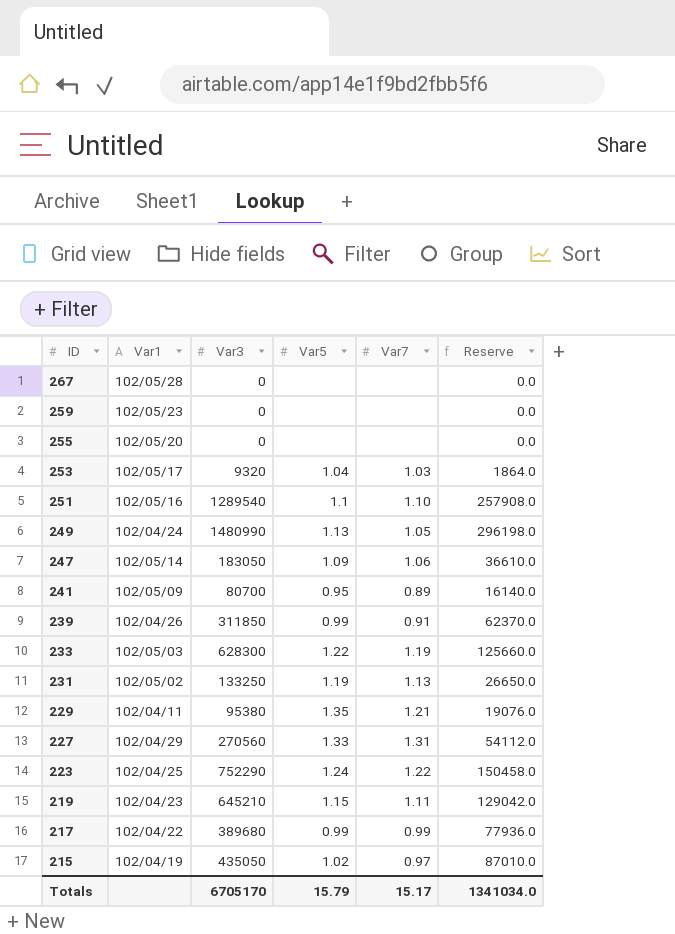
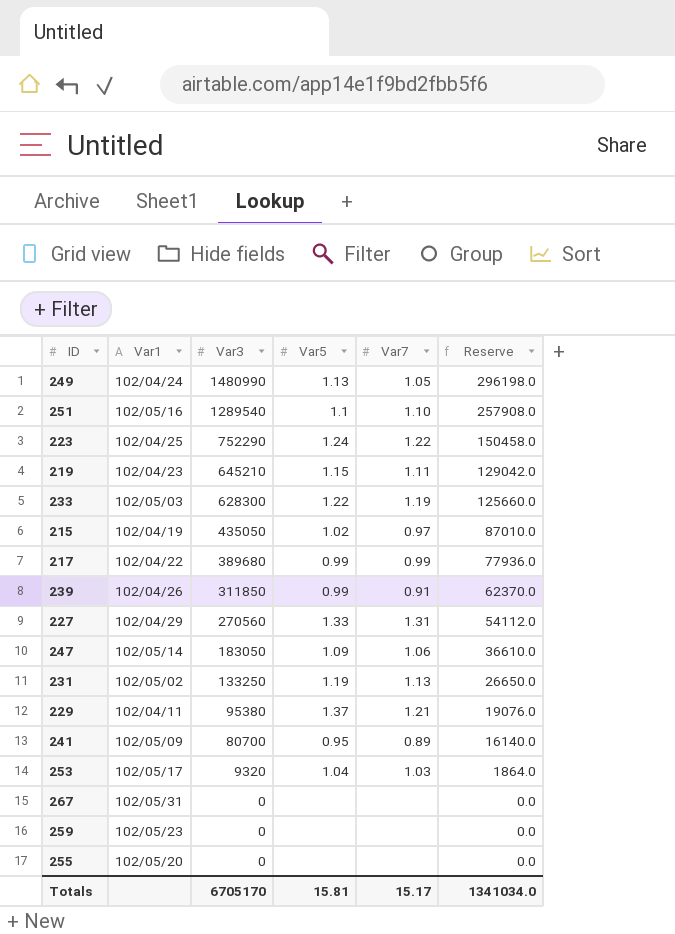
row order: ID descending -> Var3 descending
229 | Var5: 1.35 -> 1.37
267 | Var1: 102/05/28 -> 102/05/31
Totals | Var5: 15.79 -> 15.81

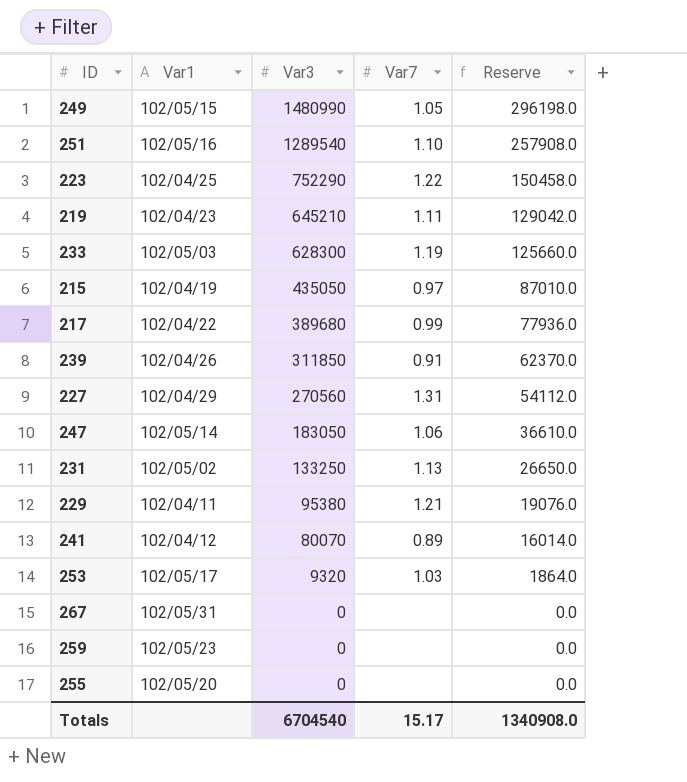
column Var5 | position: 4 -> none
249 | Var1: 102/04/24 -> 102/05/15
241 | Var1: 102/05/09 -> 102/04/12
241 | Var3: 80700 -> 80070
241 | Reserve: 16140.0 -> 16014.0
Totals | Var3: 6705170 -> 6704540
Totals | Reserve: 1341034.0 -> 1340908.0

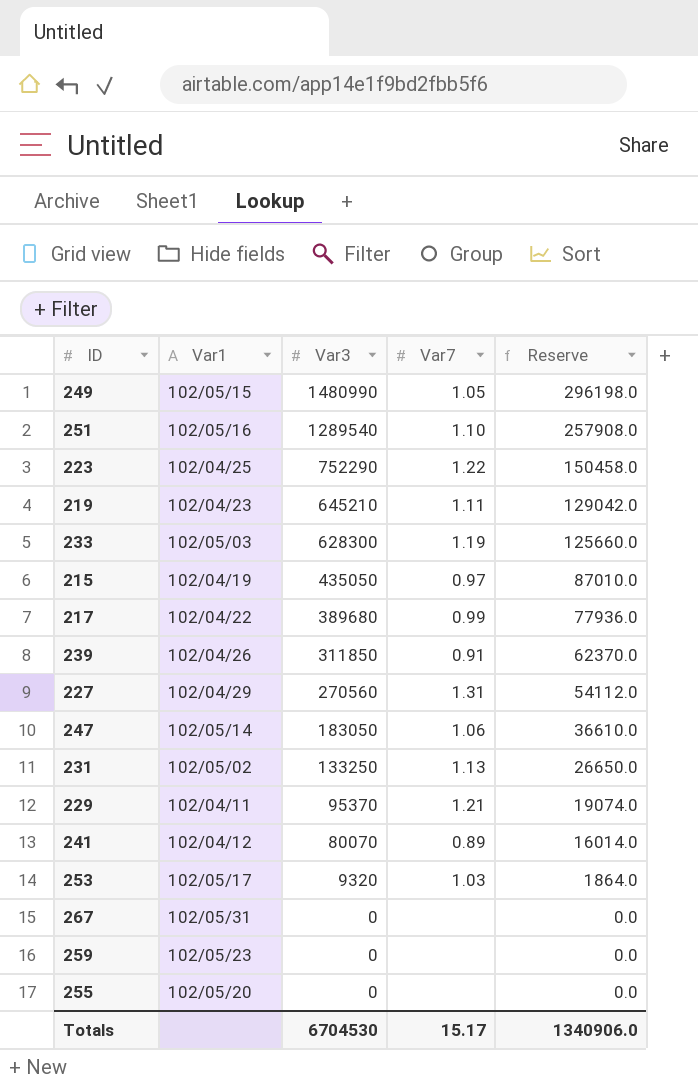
229 | Var3: 95380 -> 95370
229 | Reserve: 19076.0 -> 19074.0
Totals | Var3: 6704540 -> 6704530
Totals | Reserve: 1340908.0 -> 1340906.0

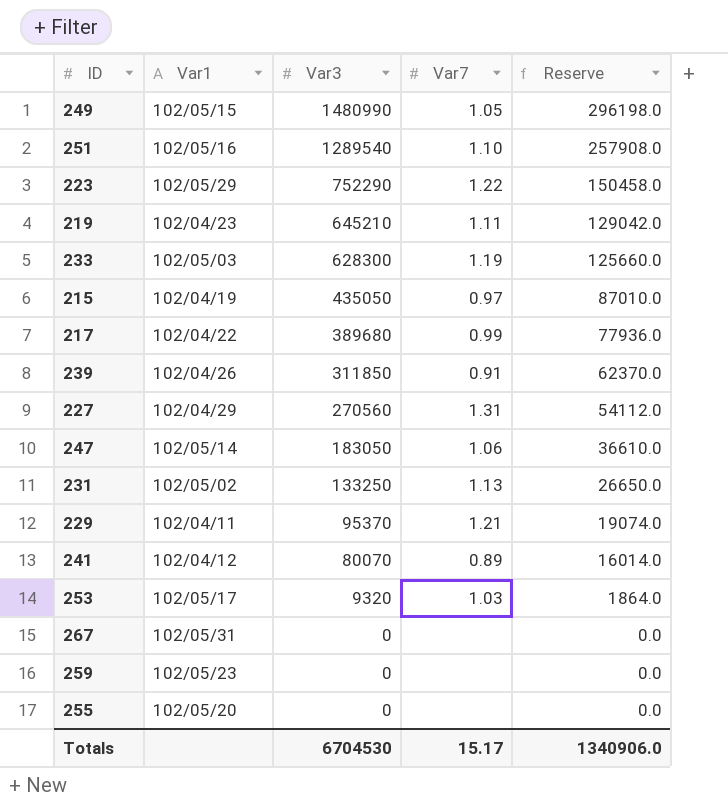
223 | Var1: 102/04/25 -> 102/05/29

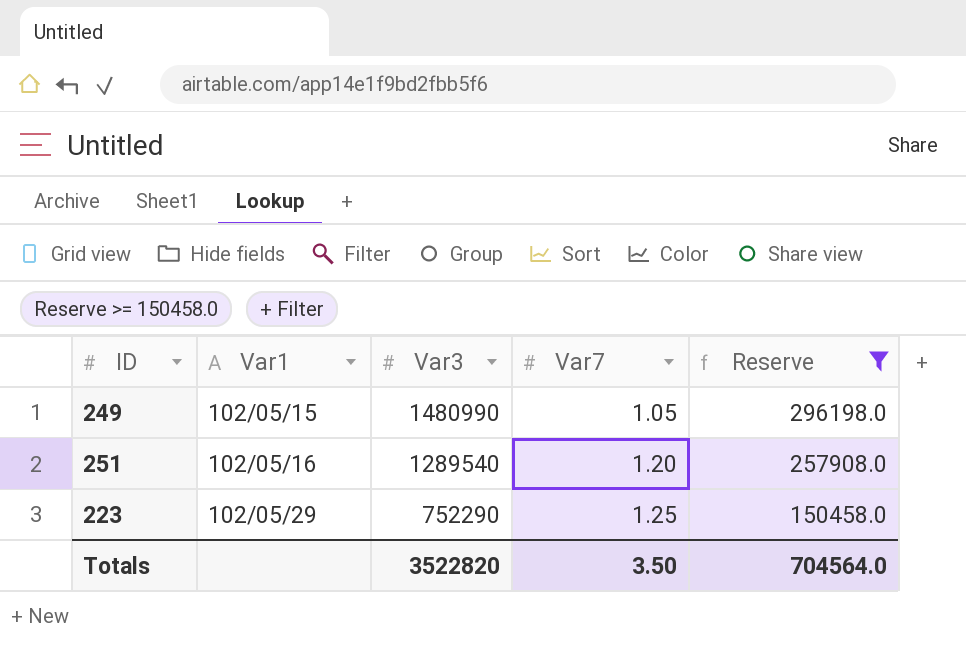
filter: none -> Reserve >= 150458.0
251 | Var7: 1.10 -> 1.20
223 | Var7: 1.22 -> 1.25
Totals | Var3: 6704530 -> 3522820
Totals | Var7: 15.17 -> 3.50
Totals | Reserve: 1340906.0 -> 704564.0

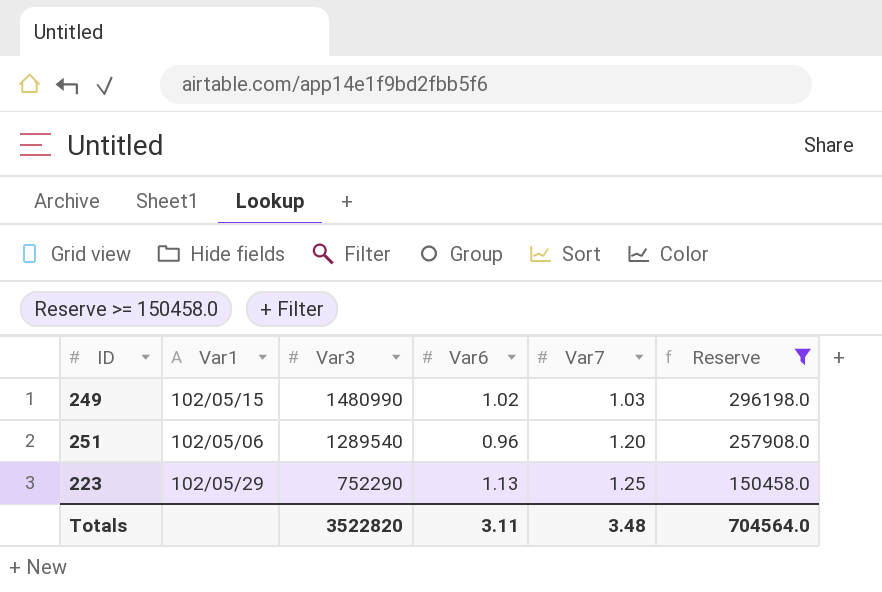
column Var6 | position: none -> 4
249 | Var7: 1.05 -> 1.03
251 | Var1: 102/05/16 -> 102/05/06
Totals | Var7: 3.50 -> 3.48

